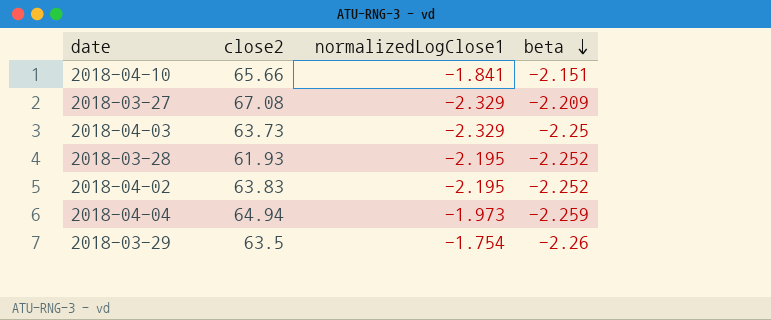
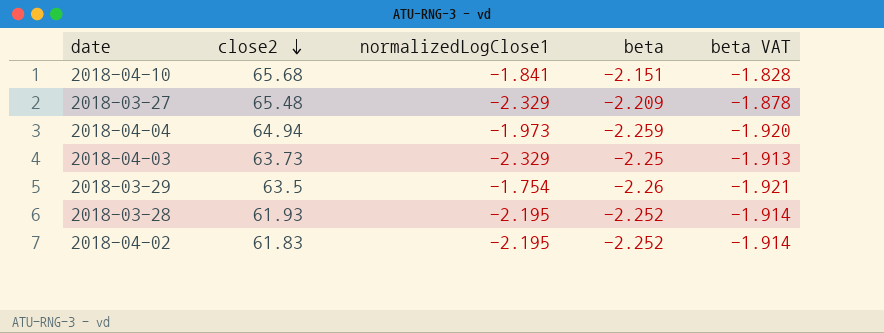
row order: beta descending -> close2 descending
column beta VAT | formula: none -> [beta] * 0.85
2018-04-10 | close2: 65.66 -> 65.68
2018-03-27 | close2: 67.08 -> 65.48
2018-04-02 | close2: 63.83 -> 61.83

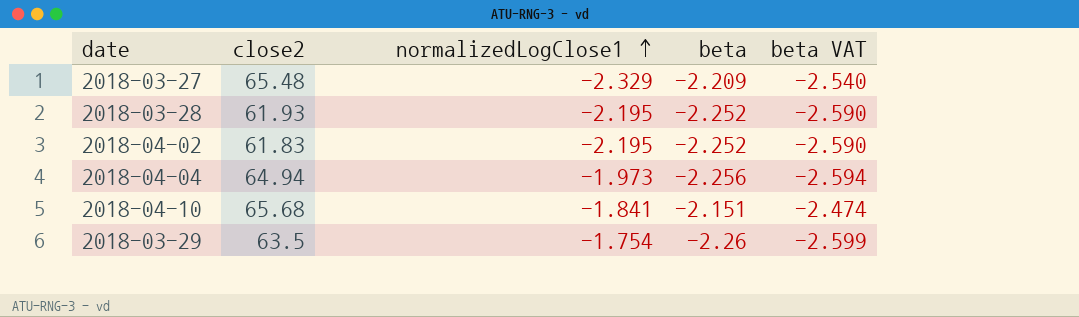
row order: close2 descending -> normalizedLogClose1 ascending
column beta VAT | formula: [beta] * 0.85 -> [beta] * 1.15
row 2018-04-03: 63.73 | -2.329 | -2.25 | -1.913 -> none
2018-04-04 | beta: -2.259 -> -2.256

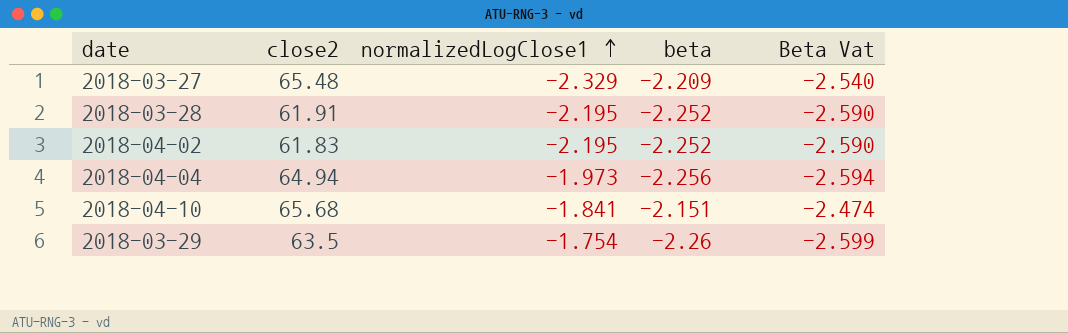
column name: beta VAT -> Beta Vat
2018-03-28 | close2: 61.93 -> 61.91

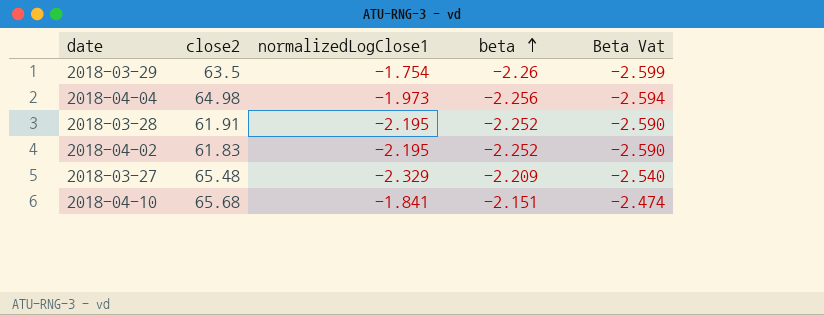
row order: normalizedLogClose1 ascending -> beta ascending
2018-04-04 | close2: 64.94 -> 64.98

